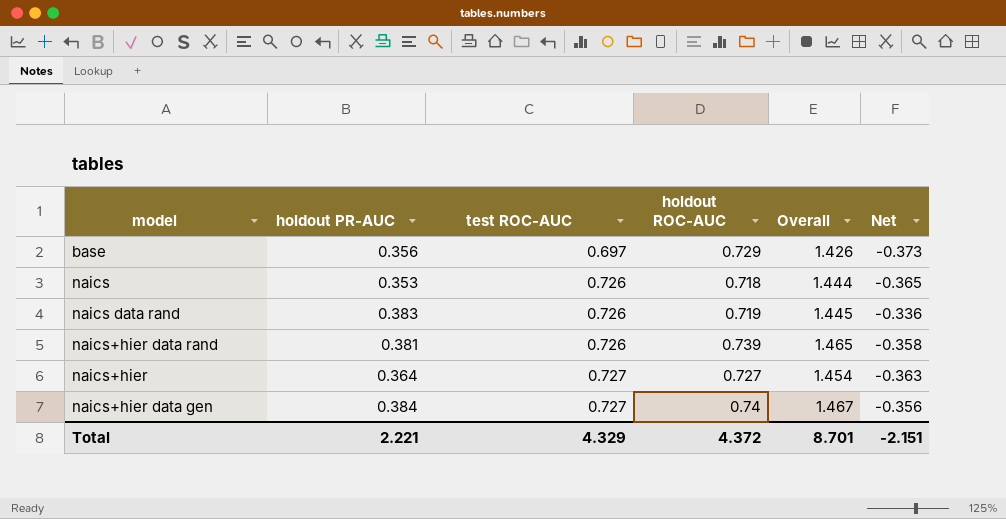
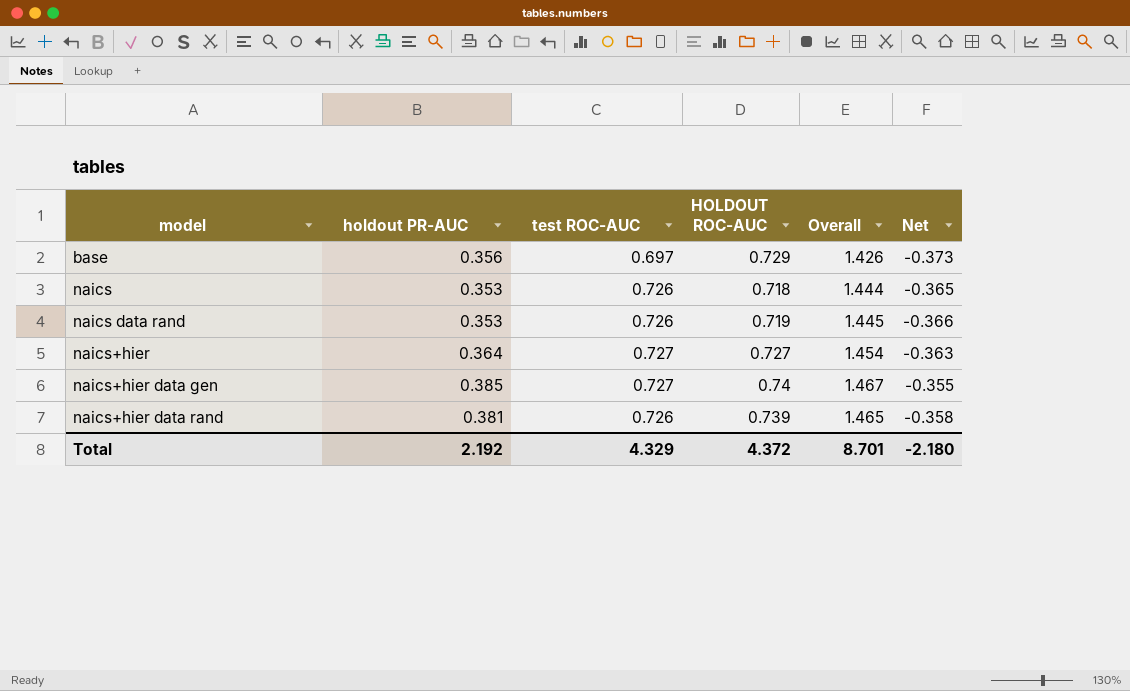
row order: test ROC-AUC ascending -> model ascending
column name: holdout ROC-AUC -> HOLDOUT ROC-AUC
naics data rand | holdout PR-AUC: 0.383 -> 0.353
naics data rand | Net: -0.336 -> -0.366
naics+hier data gen | holdout PR-AUC: 0.384 -> 0.385
naics+hier data gen | Net: -0.356 -> -0.355
Total | holdout PR-AUC: 2.221 -> 2.192
Total | Net: -2.151 -> -2.180

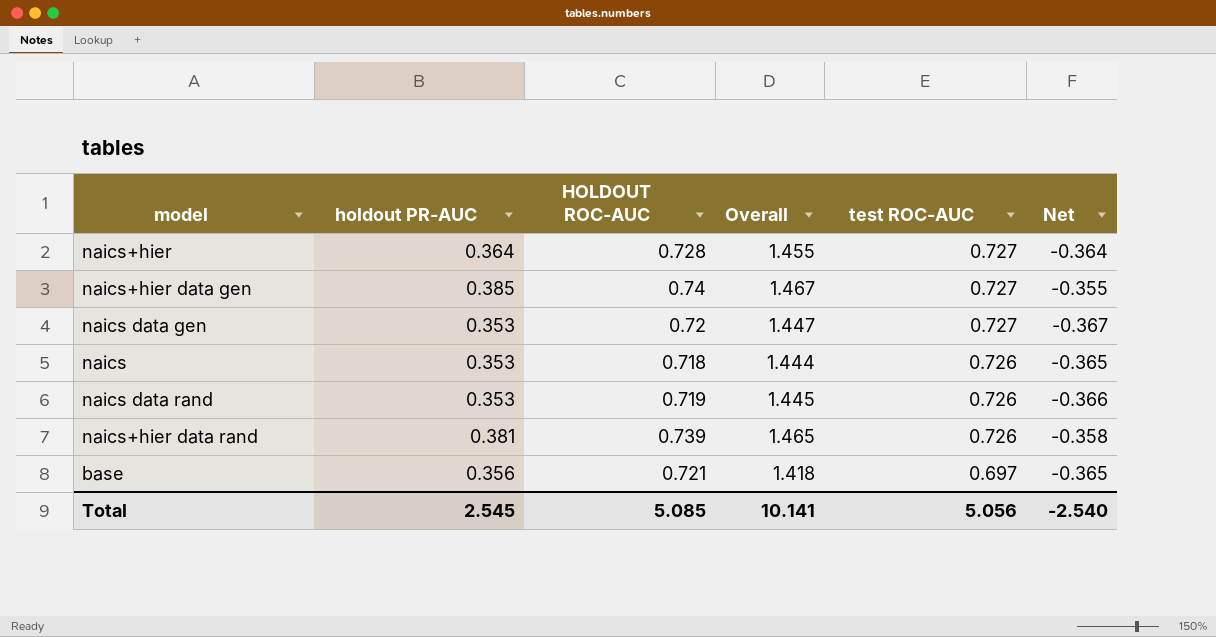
row order: model ascending -> test ROC-AUC descending
column test ROC-AUC | position: 3 -> 5
naics+hier | HOLDOUT ROC-AUC: 0.727 -> 0.728
naics+hier | Overall: 1.454 -> 1.455
naics+hier | Net: -0.363 -> -0.364
row naics data gen: none -> 0.353 | 0.72 | 1.447 | 0.727 | -0.367
base | HOLDOUT ROC-AUC: 0.729 -> 0.721
base | Overall: 1.426 -> 1.418
base | Net: -0.373 -> -0.365
Total | holdout PR-AUC: 2.192 -> 2.545
Total | HOLDOUT ROC-AUC: 4.372 -> 5.085
Total | Overall: 8.701 -> 10.141
Total | test ROC-AUC: 4.329 -> 5.056
Total | Net: -2.180 -> -2.540

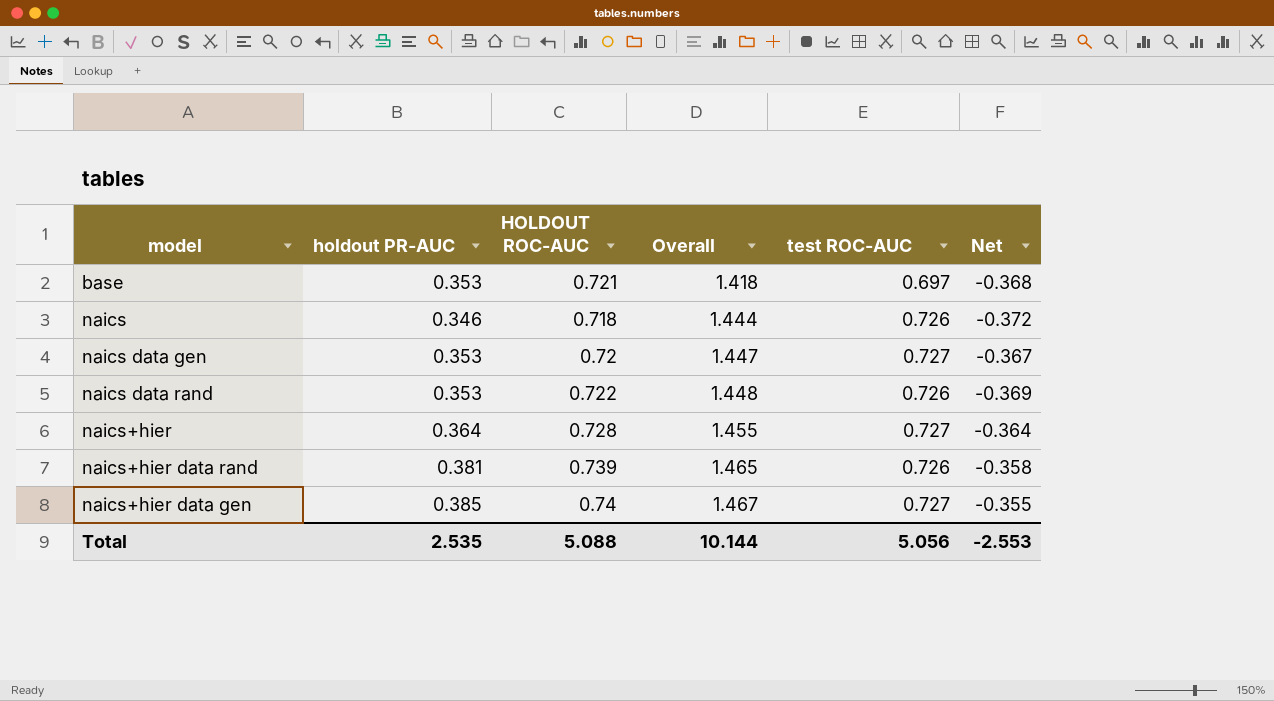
row order: test ROC-AUC descending -> Overall ascending
base | holdout PR-AUC: 0.356 -> 0.353
base | Net: -0.365 -> -0.368
naics | holdout PR-AUC: 0.353 -> 0.346
naics | Net: -0.365 -> -0.372
naics data rand | HOLDOUT ROC-AUC: 0.719 -> 0.722
naics data rand | Overall: 1.445 -> 1.448
naics data rand | Net: -0.366 -> -0.369
Total | holdout PR-AUC: 2.545 -> 2.535
Total | HOLDOUT ROC-AUC: 5.085 -> 5.088
Total | Overall: 10.141 -> 10.144
Total | Net: -2.540 -> -2.553

